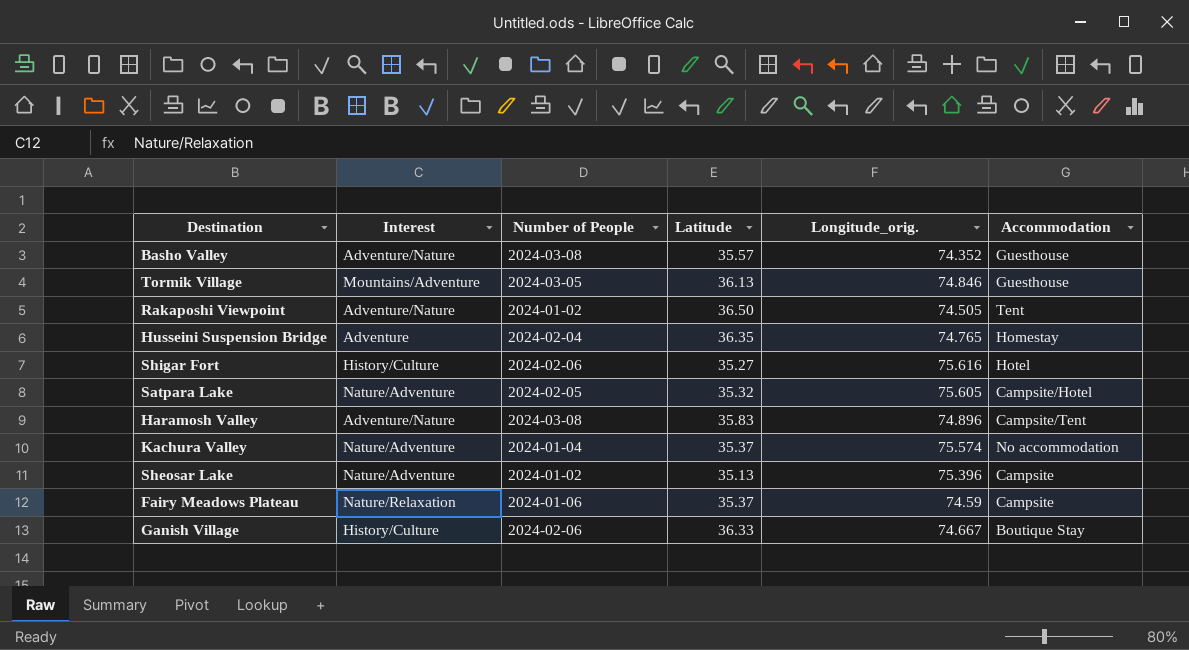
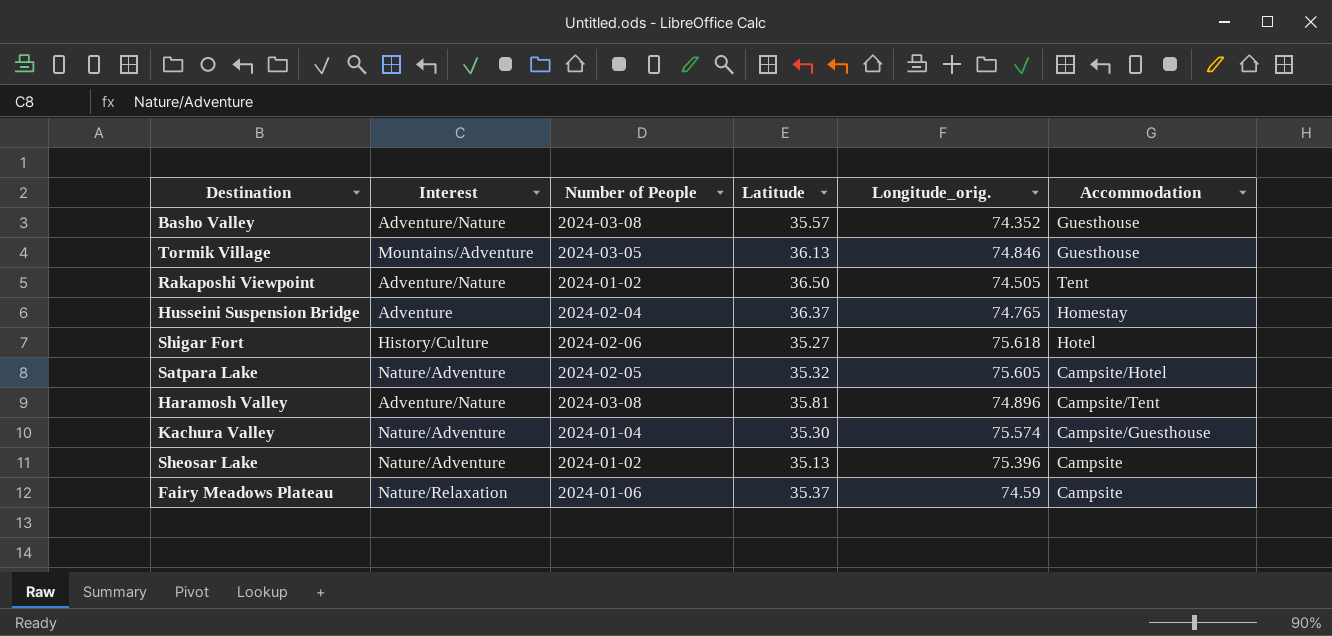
row Ganish Village: History/Culture | 2024-02-06 | 36.33 | 74.667 | Boutique Stay -> none
Husseini Suspension Bridge | Latitude: 36.35 -> 36.37
Shigar Fort | Longitude_orig.: 75.616 -> 75.618
Haramosh Valley | Latitude: 35.83 -> 35.81
Kachura Valley | Latitude: 35.37 -> 35.30
Kachura Valley | Accommodation: No accommodation -> Campsite/Guesthouse

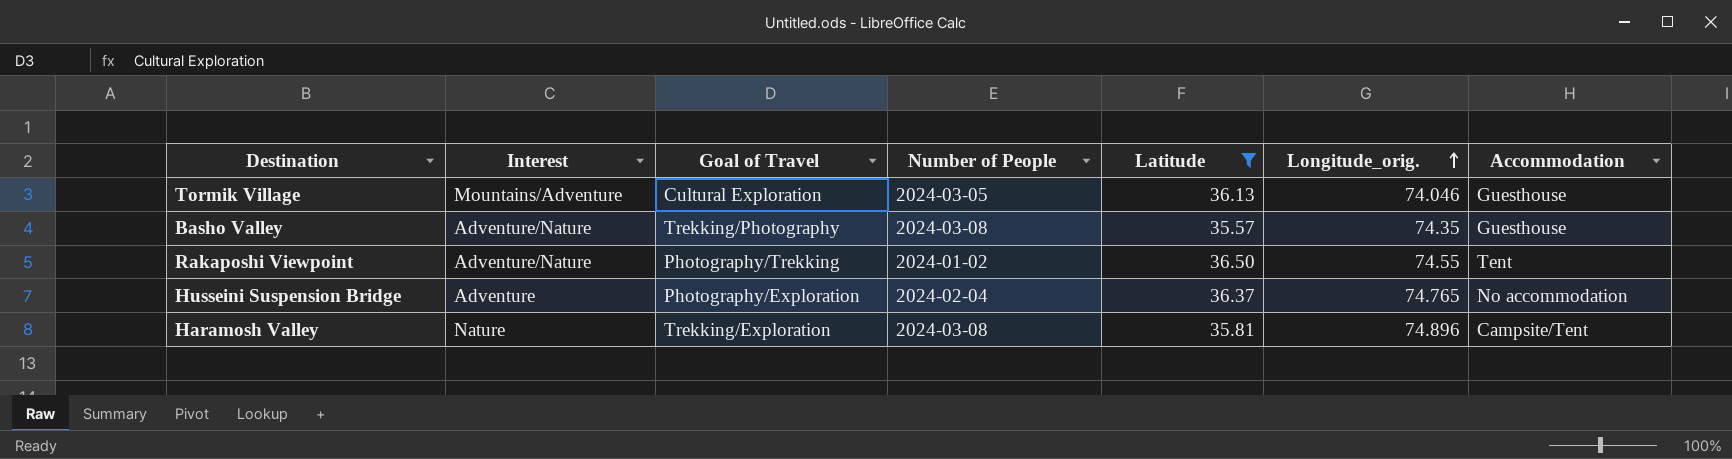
filter: none -> Latitude >= 35.57
row order: none -> Longitude_orig. ascending
column Goal of Travel | position: none -> 3
Tormik Village | Longitude_orig.: 74.846 -> 74.046
Basho Valley | Longitude_orig.: 74.352 -> 74.35
Rakaposhi Viewpoint | Longitude_orig.: 74.505 -> 74.55
Husseini Suspension Bridge | Accommodation: Homestay -> No accommodation
Haramosh Valley | Interest: Adventure/Nature -> Nature

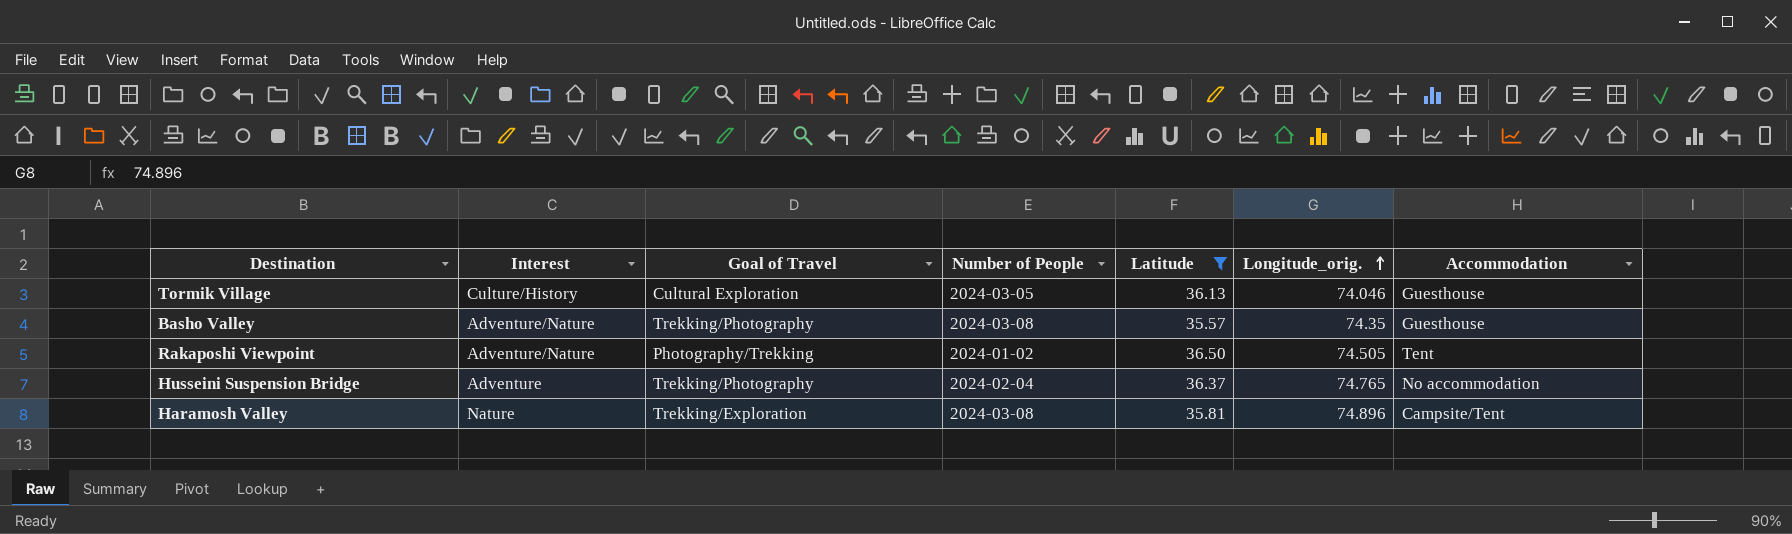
Tormik Village | Interest: Mountains/Adventure -> Culture/History
Rakaposhi Viewpoint | Longitude_orig.: 74.55 -> 74.505
Husseini Suspension Bridge | Goal of Travel: Photography/Exploration -> Trekking/Photography

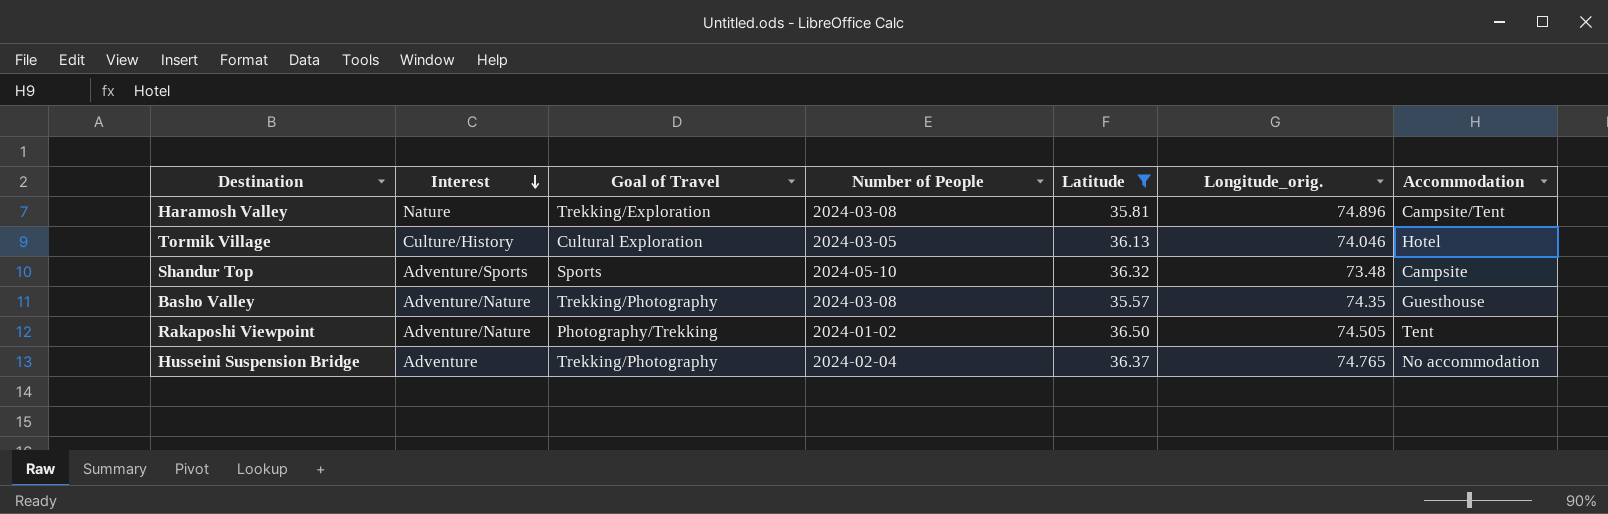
row order: Longitude_orig. ascending -> Interest descending
Tormik Village | Accommodation: Guesthouse -> Hotel
row Shandur Top: none -> Adventure/Sports | Sports | 2024-05-10 | 36.32 | 73.48 | Campsite

